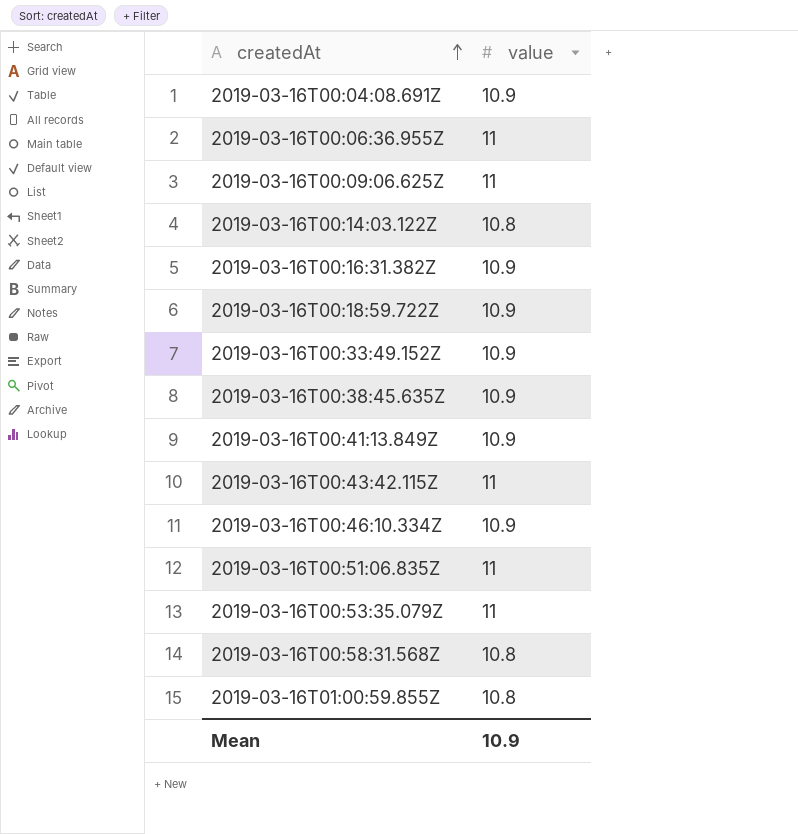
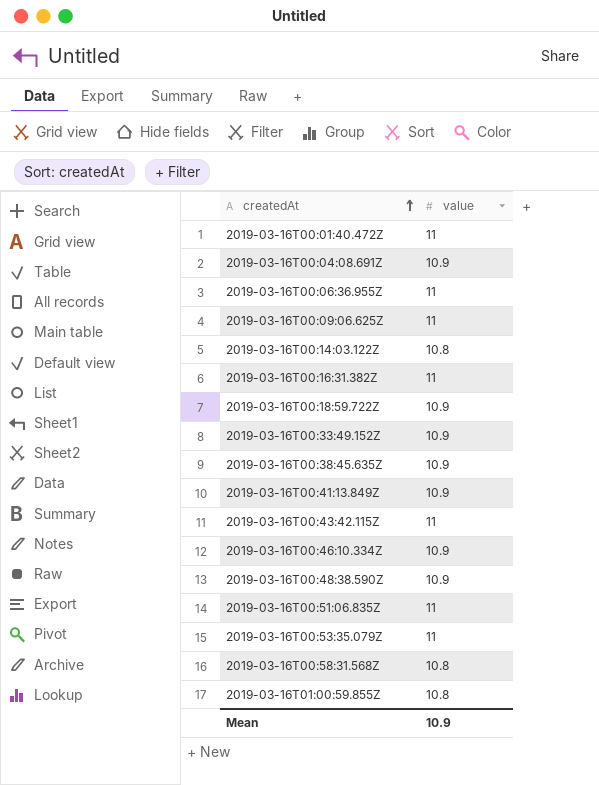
row 2019-03-16T00:01:40.472Z: none -> 11
2019-03-16T00:16:31.382Z | value: 10.9 -> 11
row 2019-03-16T00:48:38.590Z: none -> 10.9

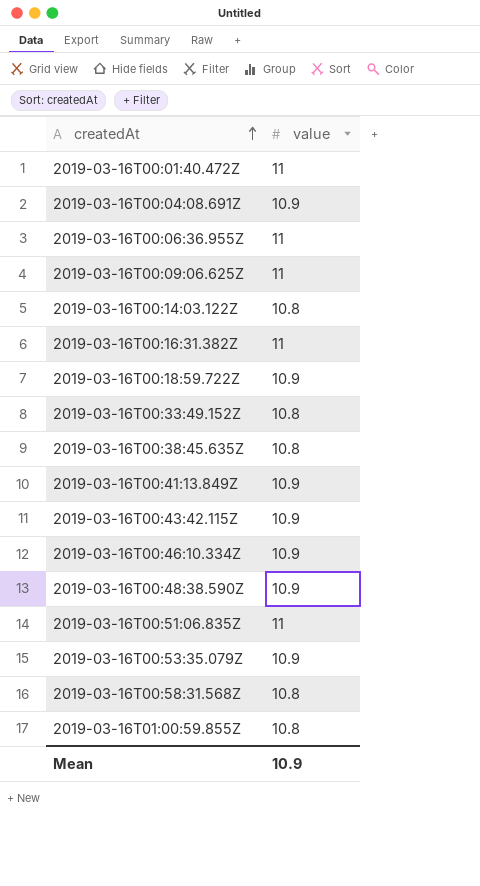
2019-03-16T00:33:49.152Z | value: 10.9 -> 10.8
2019-03-16T00:38:45.635Z | value: 10.9 -> 10.8
2019-03-16T00:43:42.115Z | value: 11 -> 10.9
2019-03-16T00:53:35.079Z | value: 11 -> 10.9

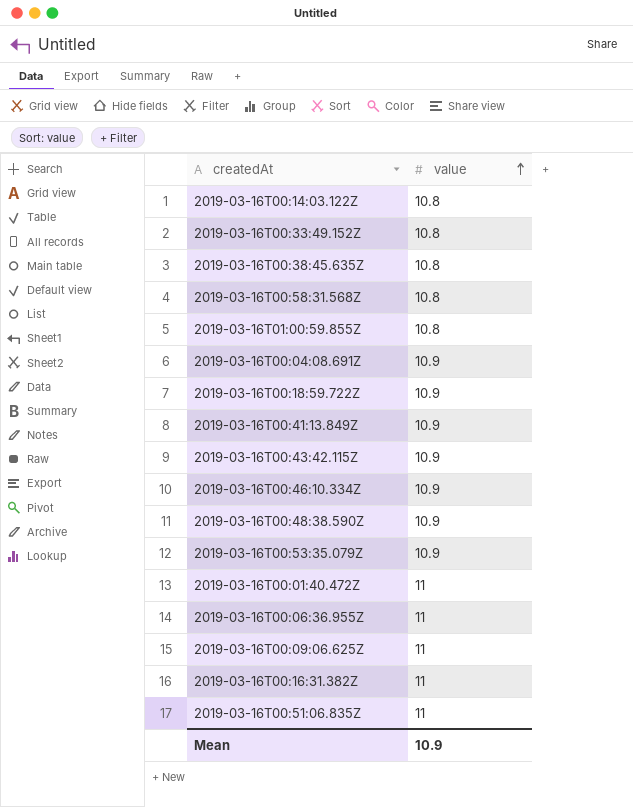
row order: createdAt ascending -> value ascending

